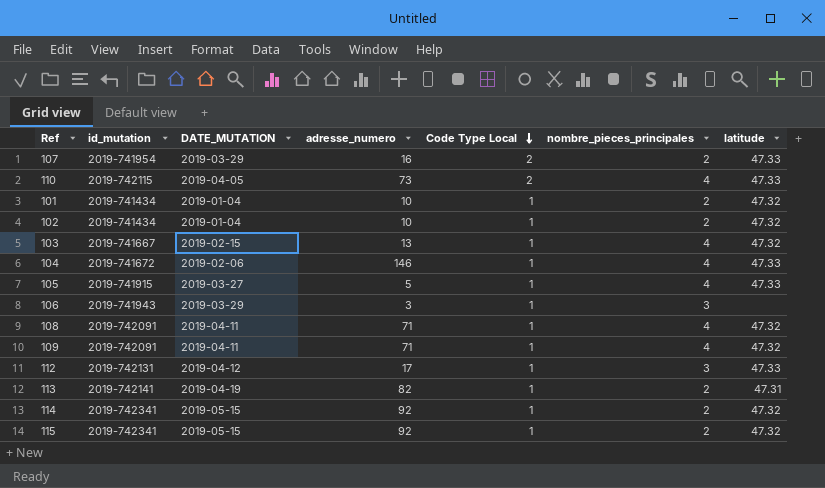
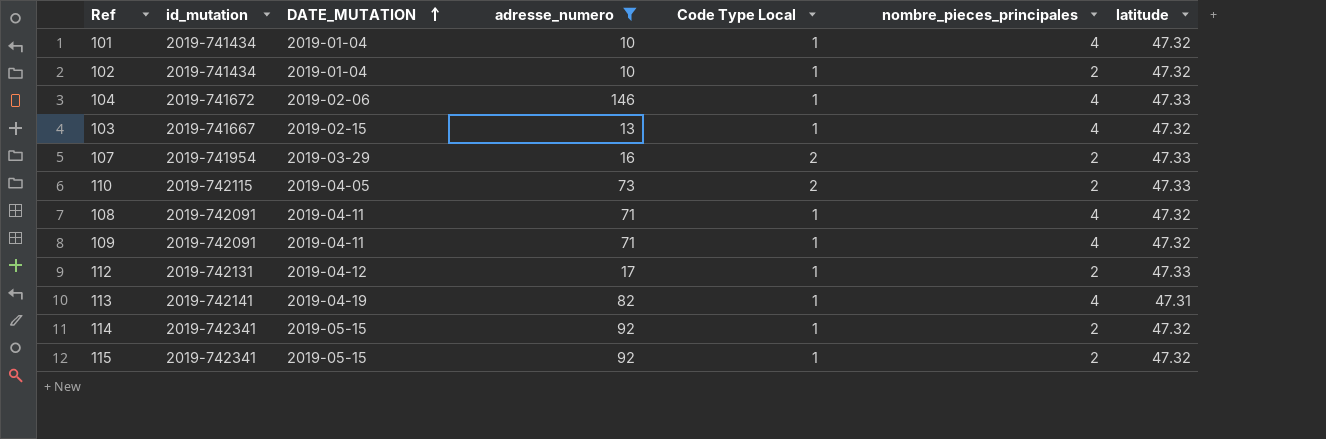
filter: none -> adresse_numero >= 10
row order: Code Type Local descending -> DATE_MUTATION ascending
101 | nombre_pieces_principales: 2 -> 4
110 | nombre_pieces_principales: 4 -> 2
112 | nombre_pieces_principales: 3 -> 2
113 | nombre_pieces_principales: 2 -> 4

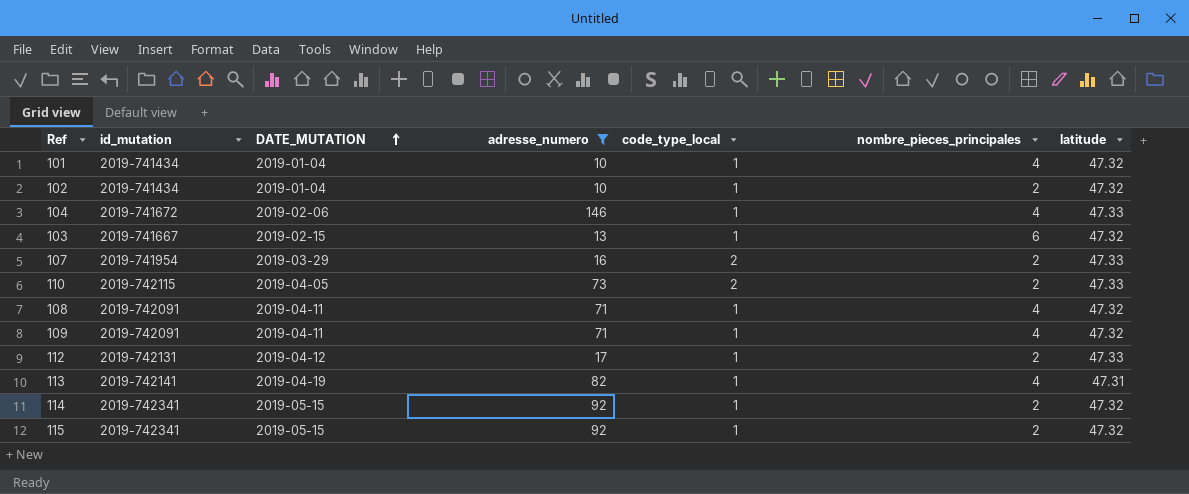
column name: Code Type Local -> code_type_local
103 | nombre_pieces_principales: 4 -> 6

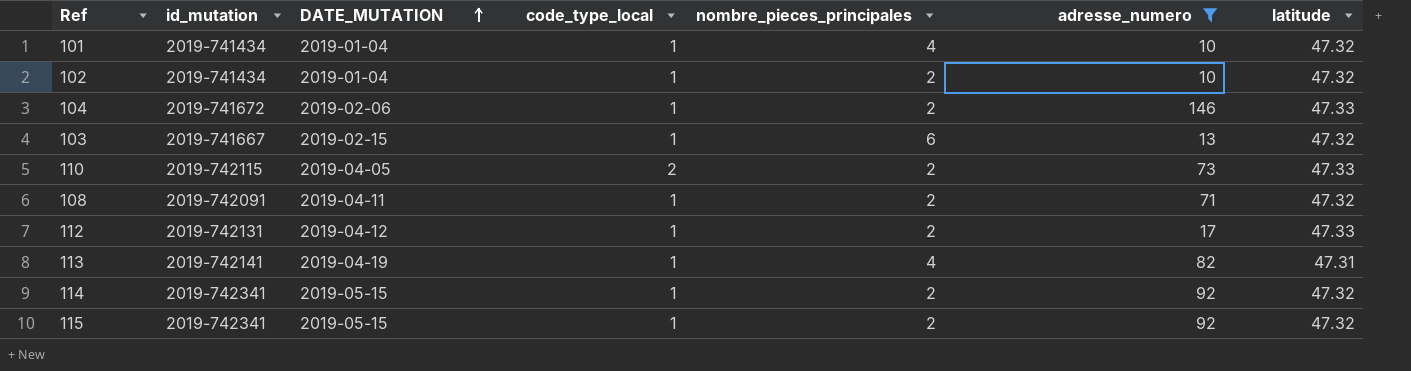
column adresse_numero | position: 4 -> 6
row 107: 2019-741954 | 2019-03-29 | 16 | 2 | 2 | 47.33 -> none
row 109: 2019-742091 | 2019-04-11 | 71 | 1 | 4 | 47.32 -> none
104 | nombre_pieces_principales: 4 -> 2
108 | nombre_pieces_principales: 4 -> 2

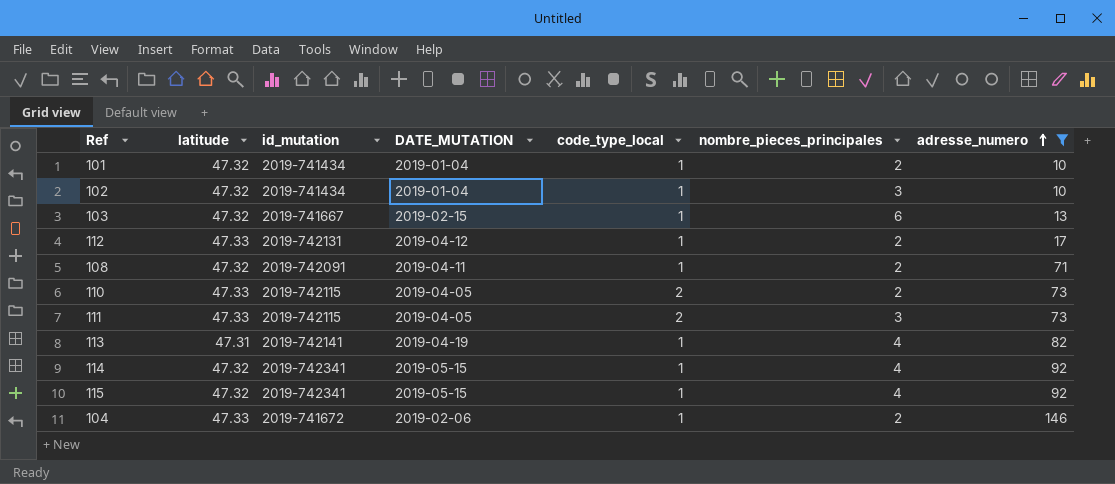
row order: DATE_MUTATION ascending -> adresse_numero ascending
column latitude | position: 7 -> 2
101 | nombre_pieces_principales: 4 -> 2
102 | nombre_pieces_principales: 2 -> 3
row 111: none -> 47.33 | 2019-742115 | 2019-04-05 | 2 | 3 | 73
114 | nombre_pieces_principales: 2 -> 4
115 | nombre_pieces_principales: 2 -> 4

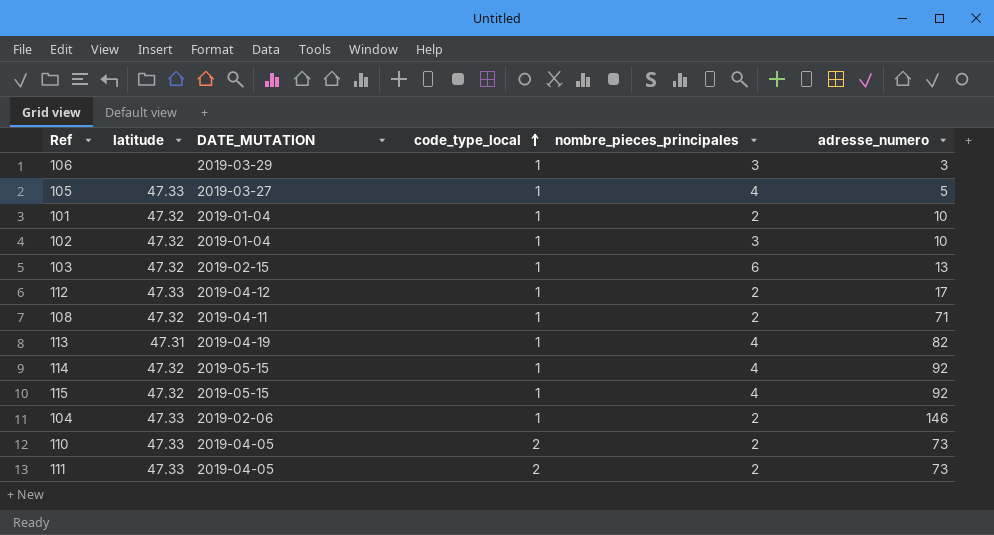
filter: adresse_numero >= 10 -> none
row order: adresse_numero ascending -> code_type_local ascending
column id_mutation | position: 3 -> none
111 | nombre_pieces_principales: 3 -> 2

